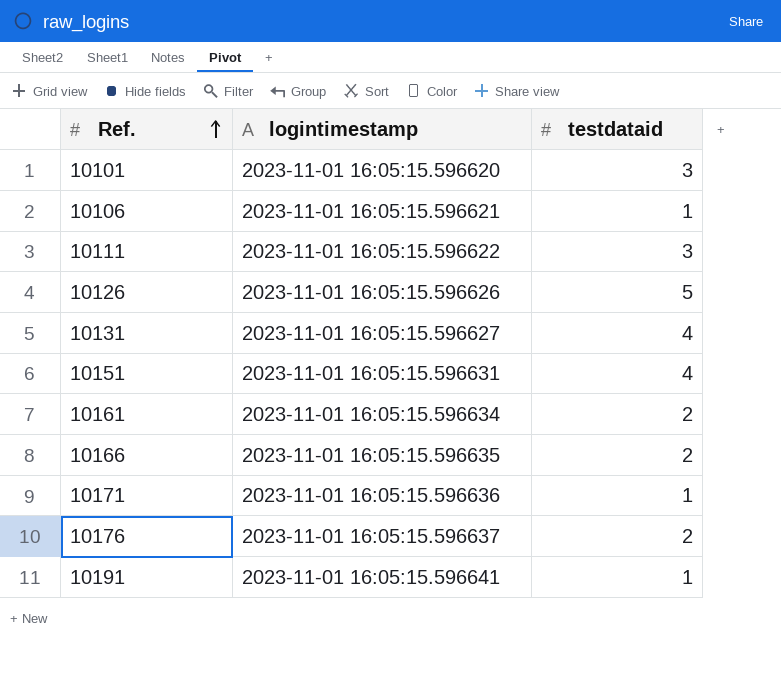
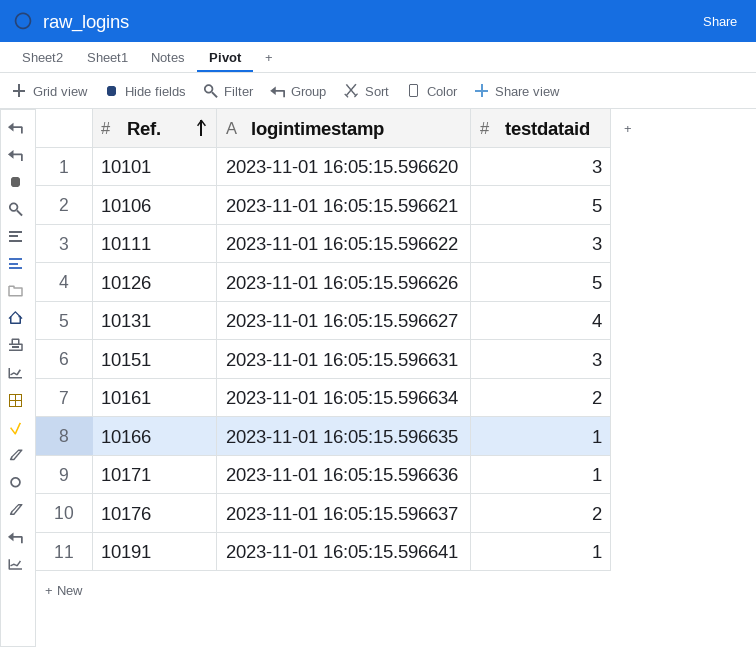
10106 | testdataid: 1 -> 5
10151 | testdataid: 4 -> 3
10166 | testdataid: 2 -> 1

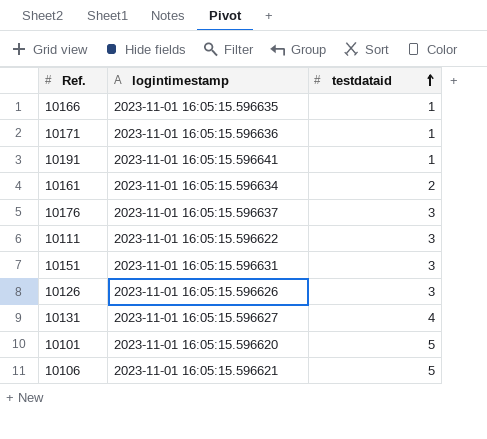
row order: Ref. ascending -> testdataid ascending
10176 | testdataid: 2 -> 3
10126 | testdataid: 5 -> 3
10101 | testdataid: 3 -> 5

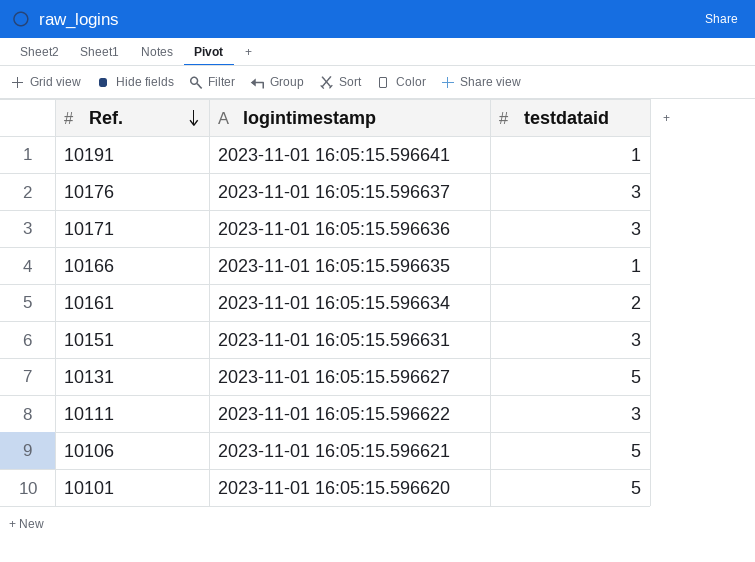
row order: testdataid ascending -> Ref. descending
row 10126: 2023-11-01 16:05:15.596626 | 3 -> none
10171 | testdataid: 1 -> 3
10131 | testdataid: 4 -> 5

